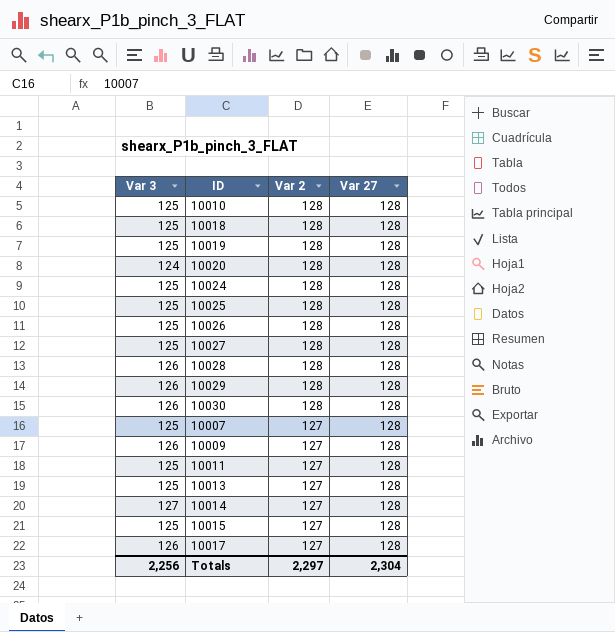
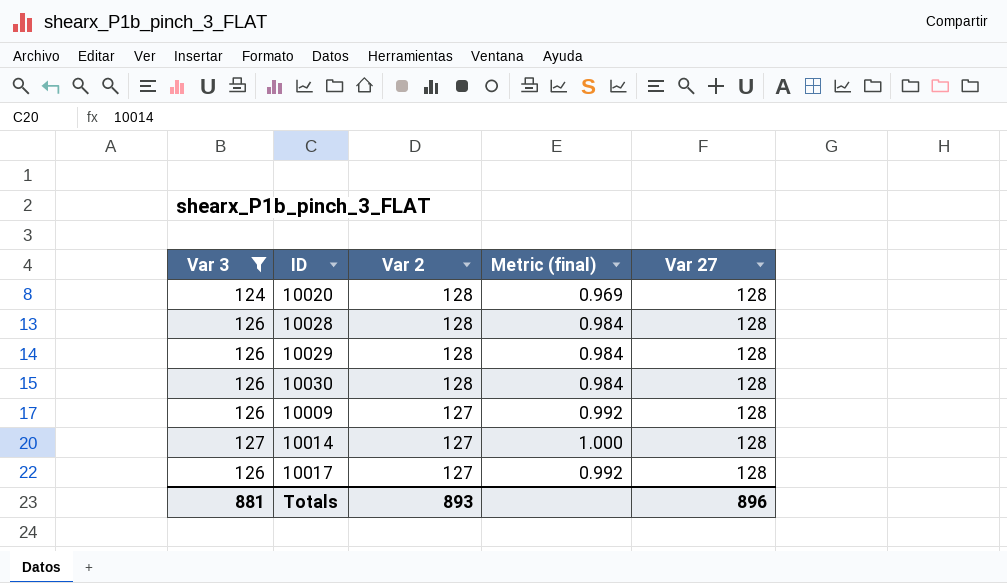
filter: none -> Var 3 != 125
column Metric (final) | formula: none -> [Var 3] / [Var 2]
Totals | Var 3: 2,256 -> 881
Totals | Var 2: 2,297 -> 893
Totals | Var 27: 2,304 -> 896

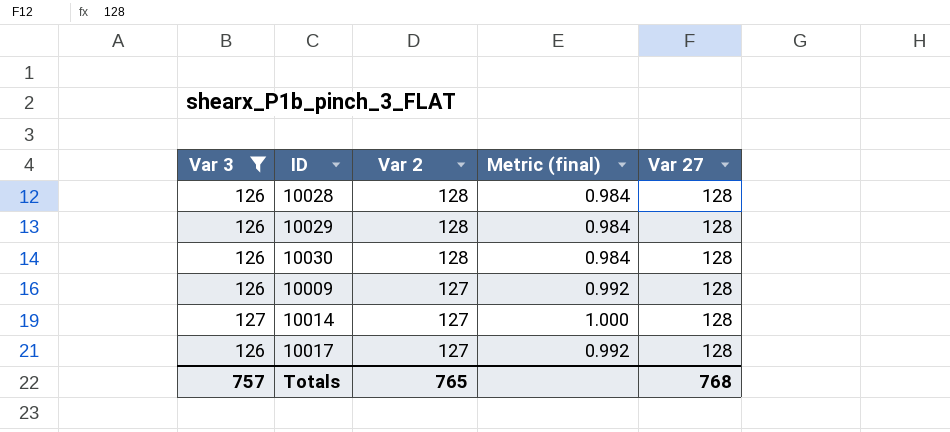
row 10020: 124 | 128 | 0.969 | 128 -> none
Totals | Var 3: 881 -> 757
Totals | Var 2: 893 -> 765
Totals | Var 27: 896 -> 768

